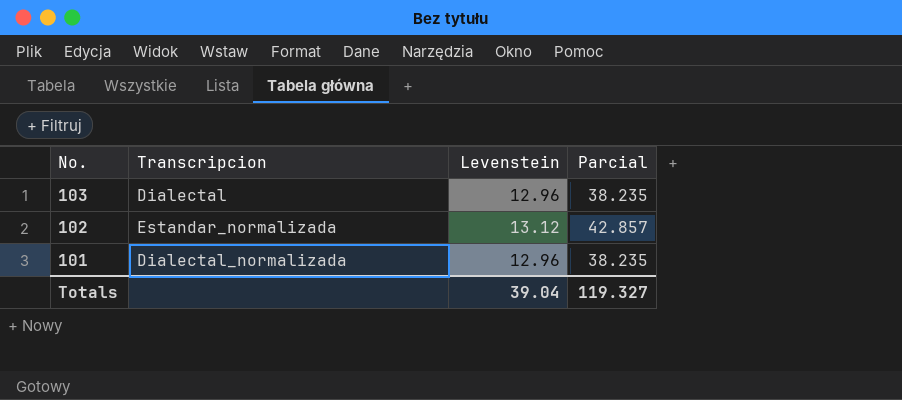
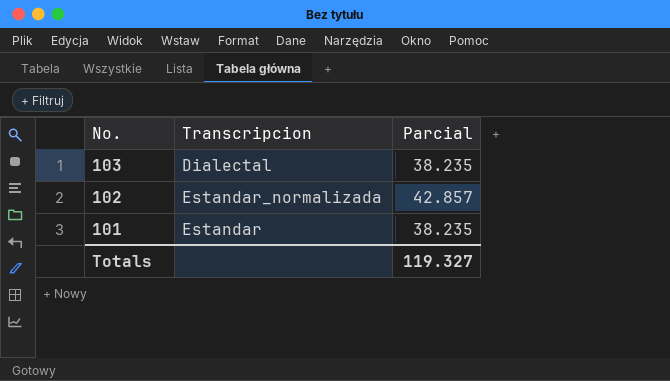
column Levenstein | position: 3 -> none
101 | Transcripcion: Dialectal_normalizada -> Estandar

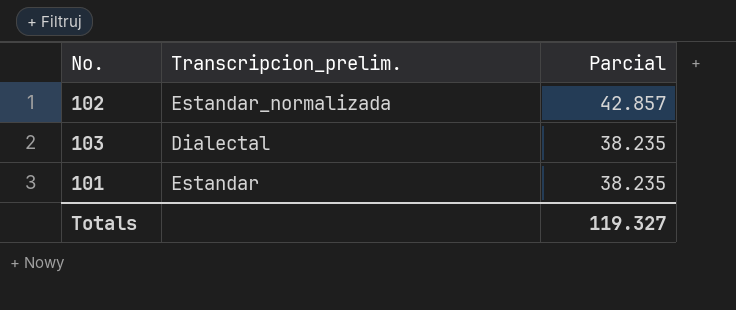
row order: No. descending -> Parcial descending
column name: Transcripcion -> Transcripcion_prelim.

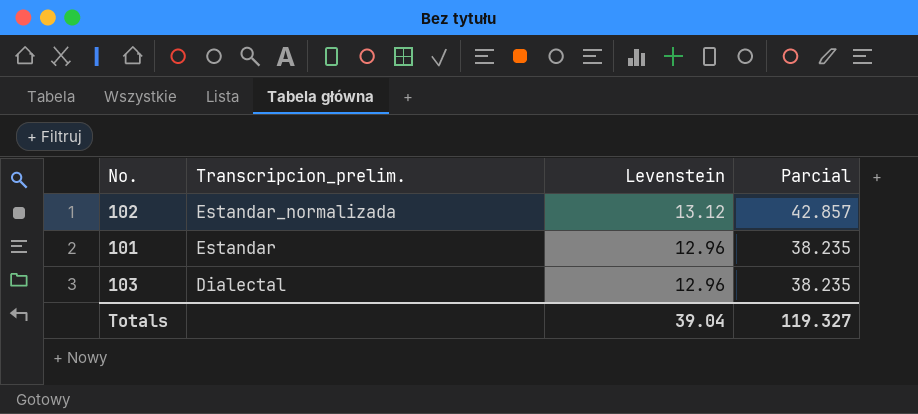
row order: Parcial descending -> Transcripcion_prelim. descending
column Levenstein | position: none -> 3

